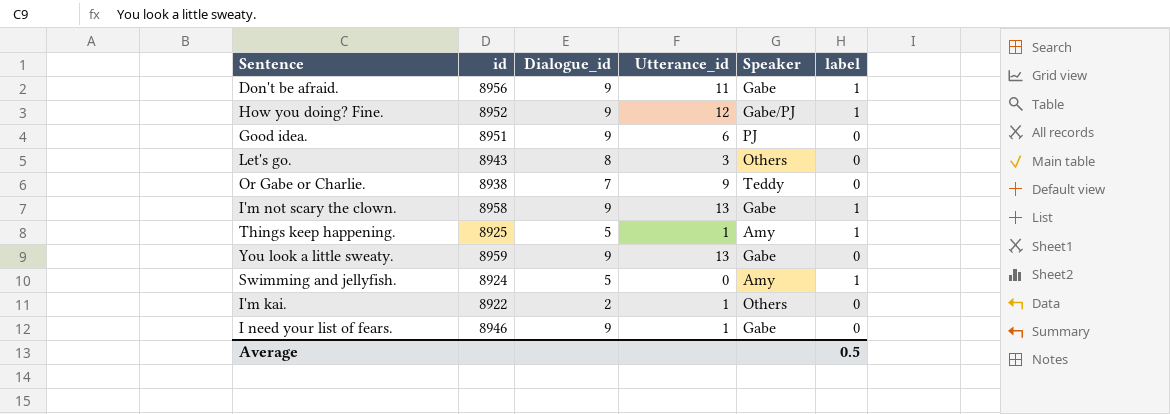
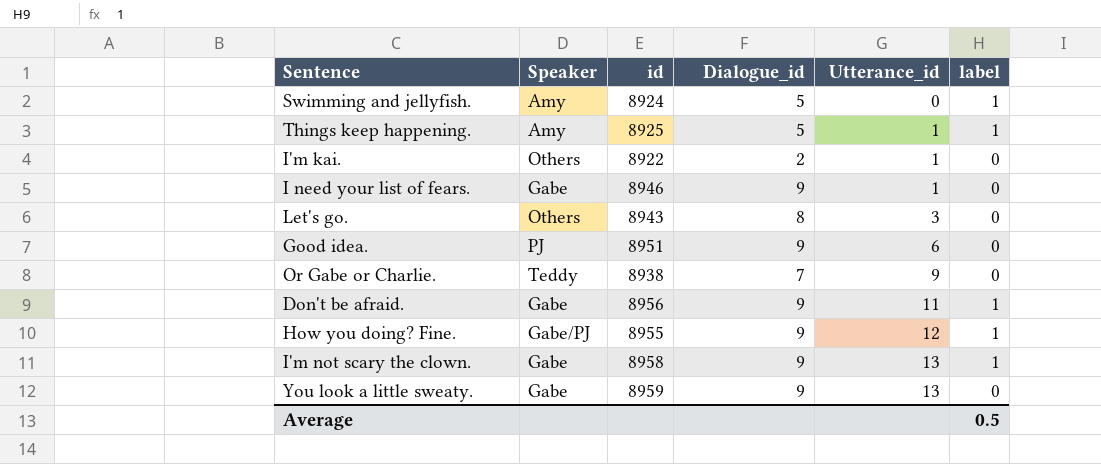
row order: none -> Utterance_id ascending
column Speaker | position: 5 -> 2
How you doing? Fine. | id: 8952 -> 8955

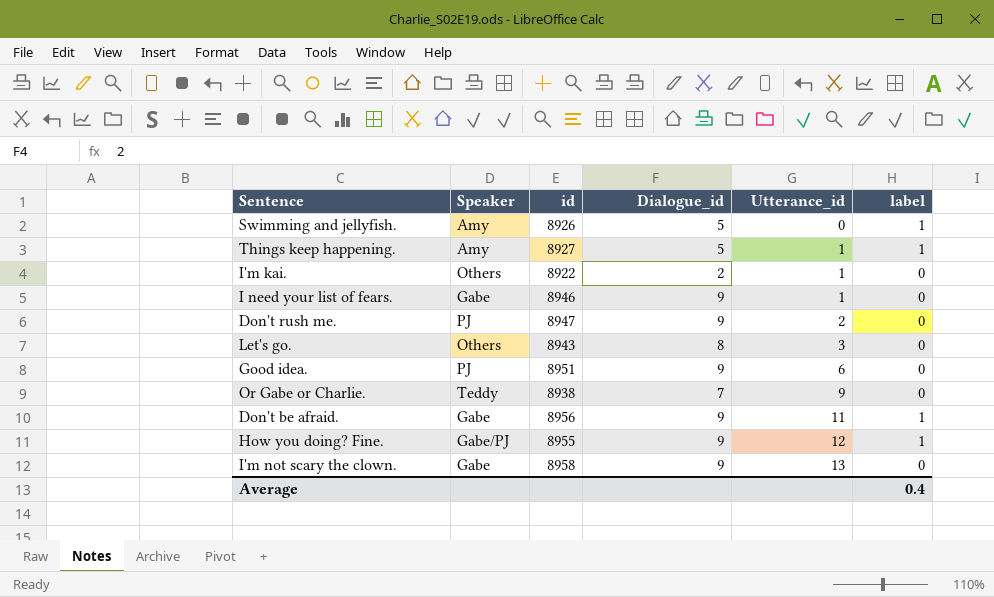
row You look a little sweaty.: Gabe | 8959 | 9 | 13 | 0 -> none
Swimming and jellyfish. | id: 8924 -> 8926
Things keep happening. | id: 8925 -> 8927
row Don't rush me.: none -> PJ | 8947 | 9 | 2 | 0
I'm not scary the clown. | label: 1 -> 0
Average | label: 0.5 -> 0.4

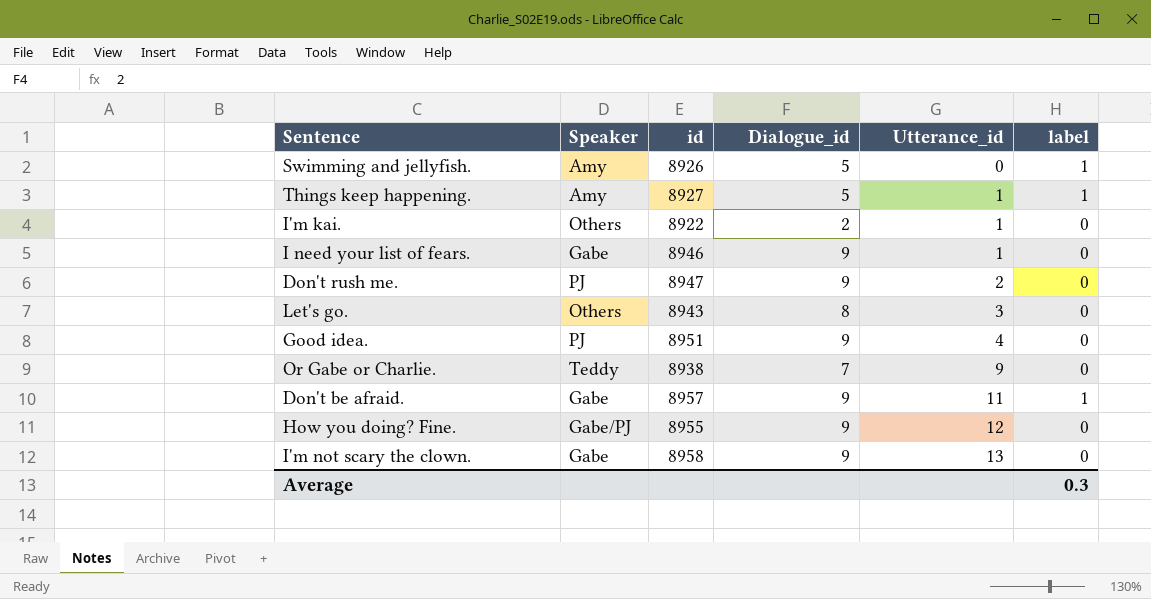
Good idea. | Utterance_id: 6 -> 4
Don't be afraid. | id: 8956 -> 8957
How you doing? Fine. | label: 1 -> 0
Average | label: 0.4 -> 0.3

